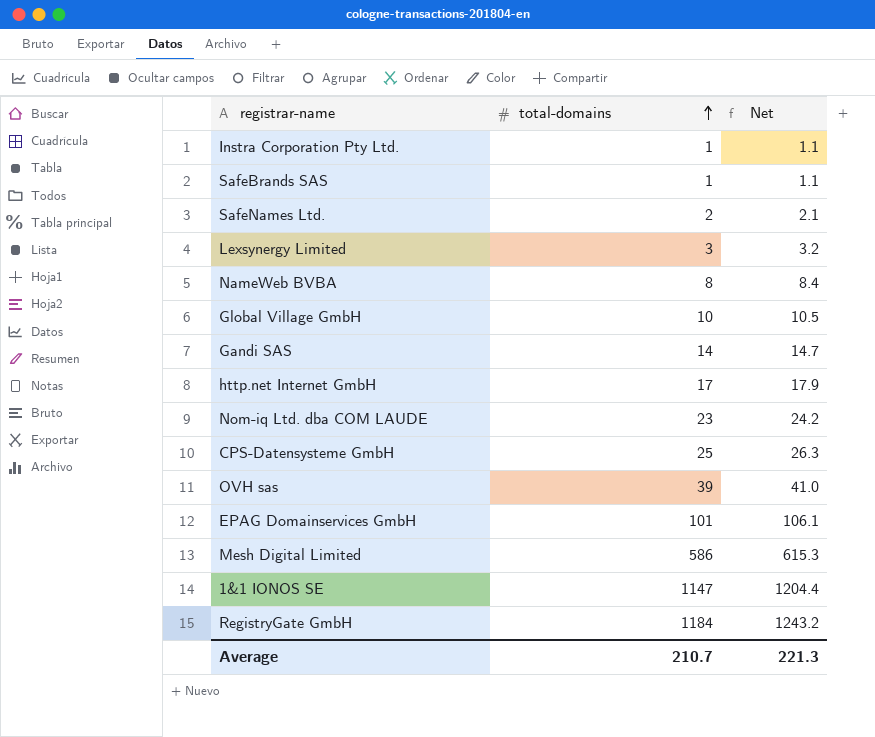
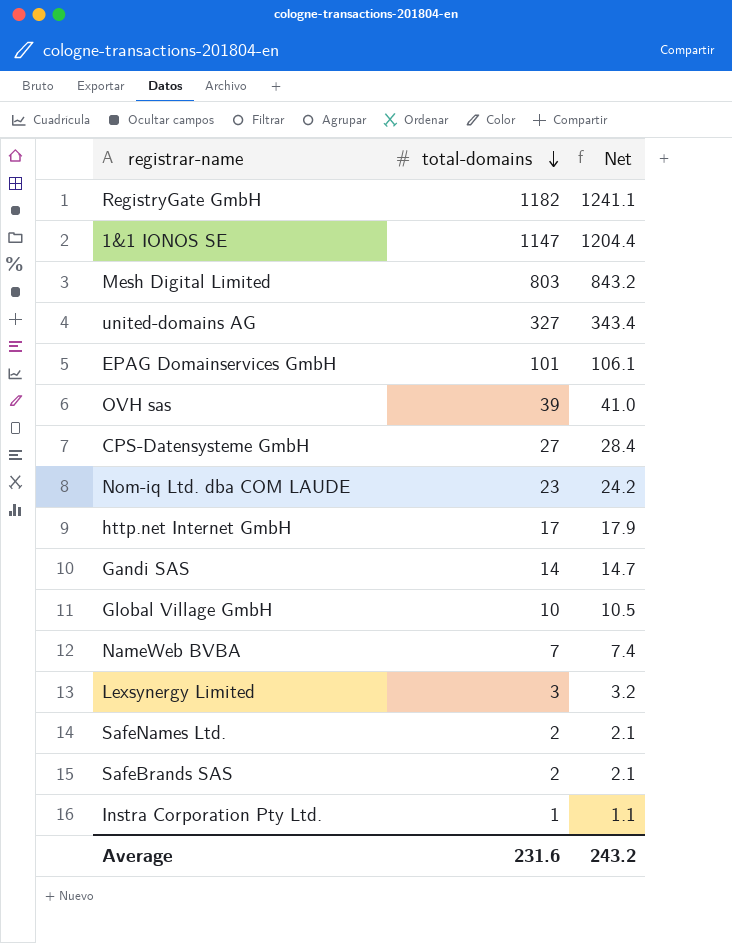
row order: total-domains ascending -> total-domains descending
RegistryGate GmbH | total-domains: 1184 -> 1182
RegistryGate GmbH | Net: 1243.2 -> 1241.1
Mesh Digital Limited | total-domains: 586 -> 803
Mesh Digital Limited | Net: 615.3 -> 843.2
row united-domains AG: none -> 327 | 343.4
CPS-Datensysteme GmbH | total-domains: 25 -> 27
CPS-Datensysteme GmbH | Net: 26.3 -> 28.4
NameWeb BVBA | total-domains: 8 -> 7
NameWeb BVBA | Net: 8.4 -> 7.4
SafeBrands SAS | total-domains: 1 -> 2
SafeBrands SAS | Net: 1.1 -> 2.1
Average | total-domains: 210.7 -> 231.6
Average | Net: 221.3 -> 243.2

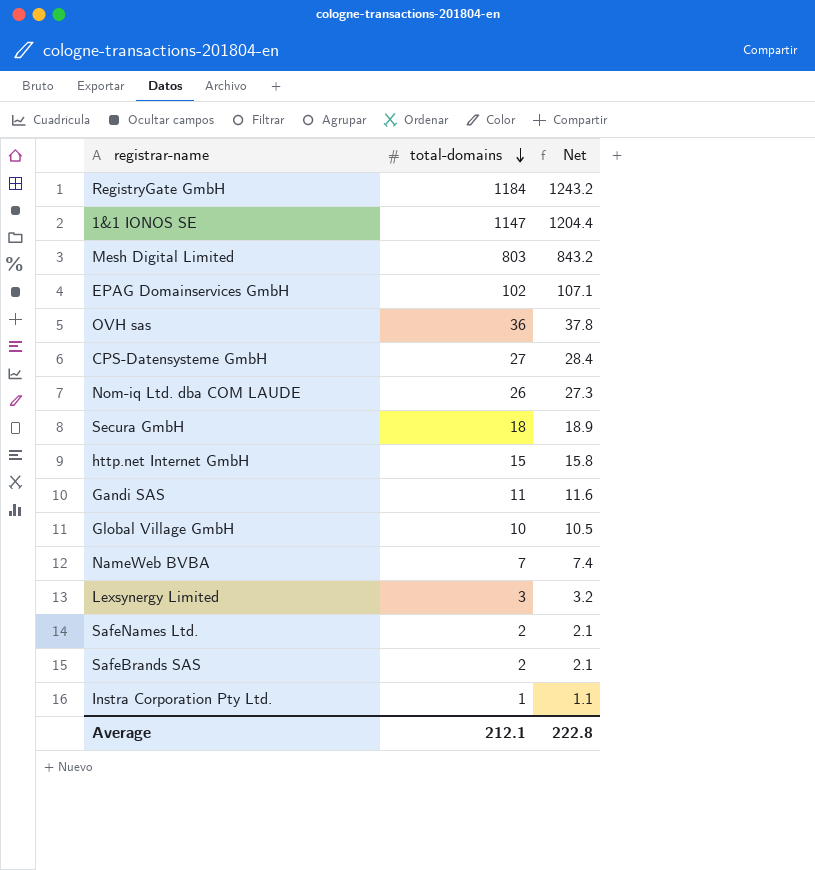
row united-domains AG: 327 | 343.4 -> none
RegistryGate GmbH | total-domains: 1182 -> 1184
RegistryGate GmbH | Net: 1241.1 -> 1243.2
EPAG Domainservices GmbH | total-domains: 101 -> 102
EPAG Domainservices GmbH | Net: 106.1 -> 107.1
OVH sas | total-domains: 39 -> 36
OVH sas | Net: 41.0 -> 37.8
Nom-iq Ltd. dba COM LAUDE | total-domains: 23 -> 26
Nom-iq Ltd. dba COM LAUDE | Net: 24.2 -> 27.3
row Secura GmbH: none -> 18 | 18.9
http.net Internet GmbH | total-domains: 17 -> 15
http.net Internet GmbH | Net: 17.9 -> 15.8
Gandi SAS | total-domains: 14 -> 11
Gandi SAS | Net: 14.7 -> 11.6
Average | total-domains: 231.6 -> 212.1
Average | Net: 243.2 -> 222.8

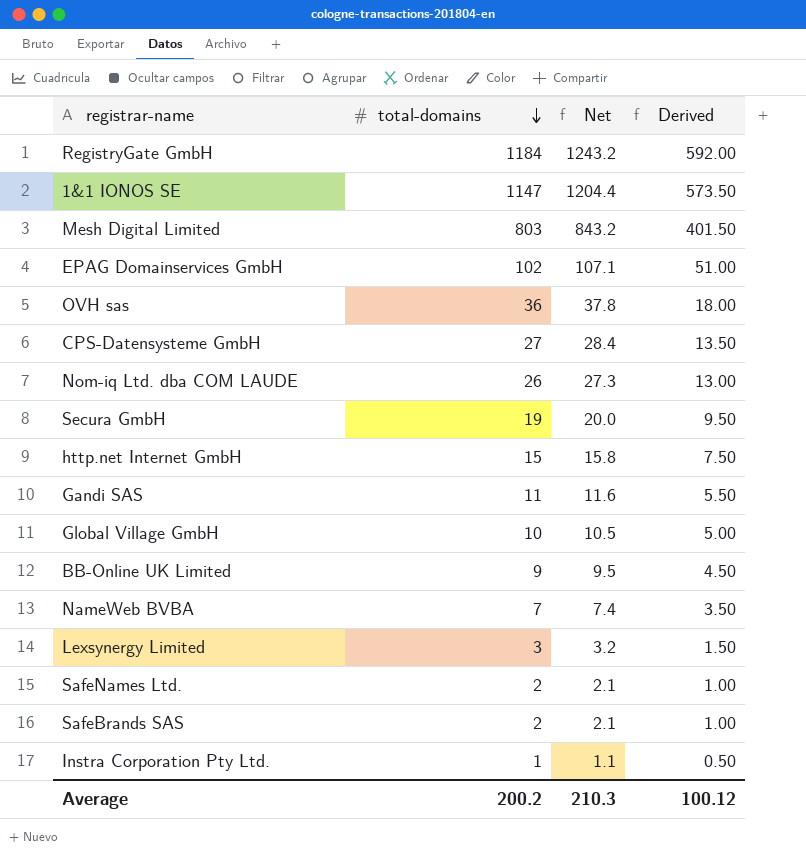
column Derived | formula: none -> [total-domains] * 0.5
Secura GmbH | total-domains: 18 -> 19
Secura GmbH | Net: 18.9 -> 20.0
row BB-Online UK Limited: none -> 9 | 9.5 | 4.50
Average | total-domains: 212.1 -> 200.2
Average | Net: 222.8 -> 210.3

